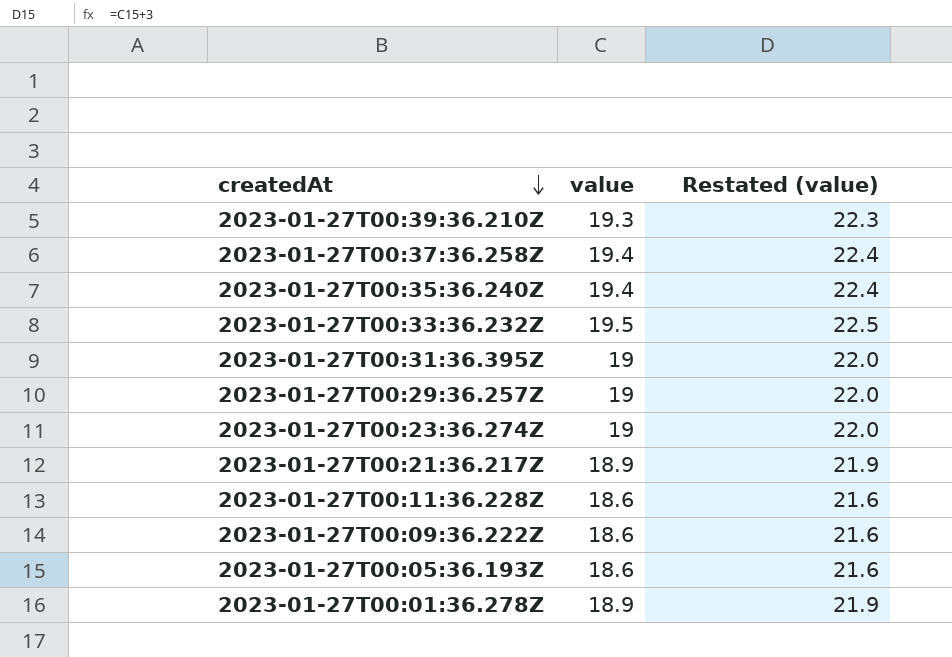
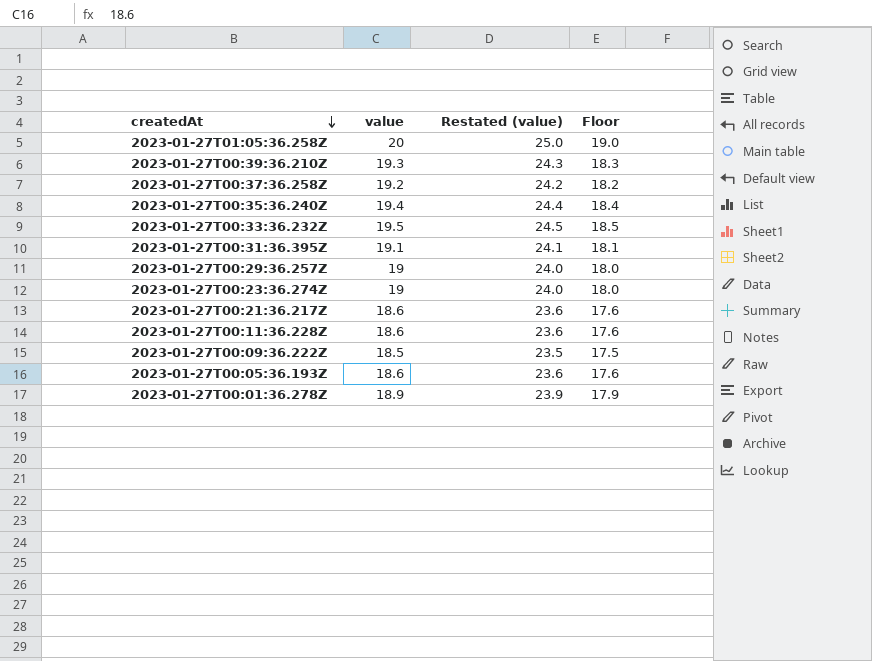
column Restated (value) | formula: [value] + 3 -> [value] + 5
column Floor | formula: none -> [value] - 1
row 2023-01-27T01:05:36.258Z: none -> 20 | 25.0 | 19.0
2023-01-27T00:37:36.258Z | value: 19.4 -> 19.2
2023-01-27T00:31:36.395Z | value: 19 -> 19.1
2023-01-27T00:21:36.217Z | value: 18.9 -> 18.6
2023-01-27T00:09:36.222Z | value: 18.6 -> 18.5

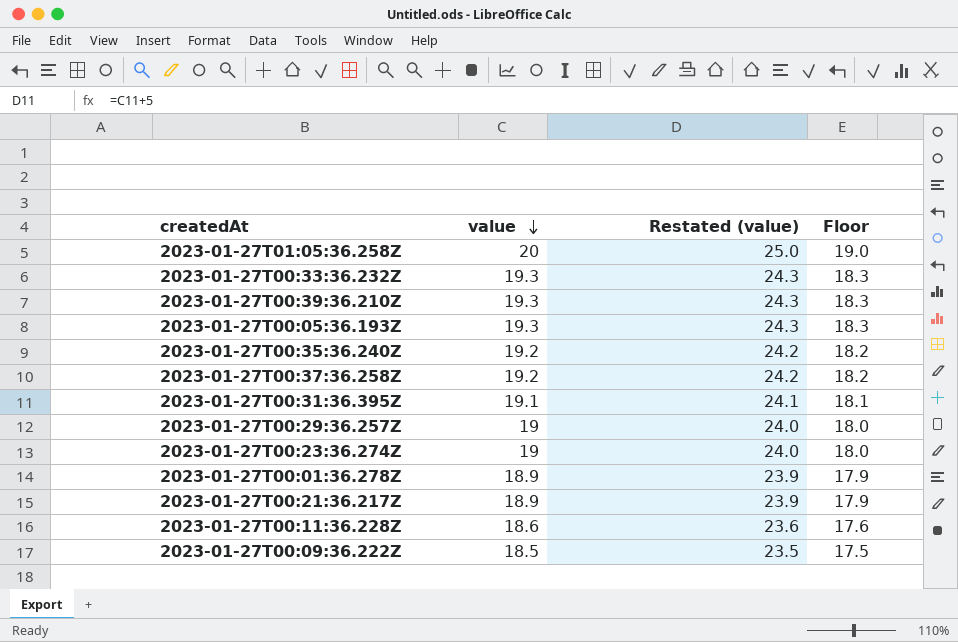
row order: createdAt descending -> value descending
2023-01-27T00:33:36.232Z | value: 19.5 -> 19.3
2023-01-27T00:33:36.232Z | Restated (value): 24.5 -> 24.3
2023-01-27T00:33:36.232Z | Floor: 18.5 -> 18.3
2023-01-27T00:05:36.193Z | value: 18.6 -> 19.3
2023-01-27T00:05:36.193Z | Restated (value): 23.6 -> 24.3
2023-01-27T00:05:36.193Z | Floor: 17.6 -> 18.3
2023-01-27T00:35:36.240Z | value: 19.4 -> 19.2
2023-01-27T00:35:36.240Z | Restated (value): 24.4 -> 24.2
2023-01-27T00:35:36.240Z | Floor: 18.4 -> 18.2
2023-01-27T00:21:36.217Z | value: 18.6 -> 18.9
2023-01-27T00:21:36.217Z | Restated (value): 23.6 -> 23.9
2023-01-27T00:21:36.217Z | Floor: 17.6 -> 17.9

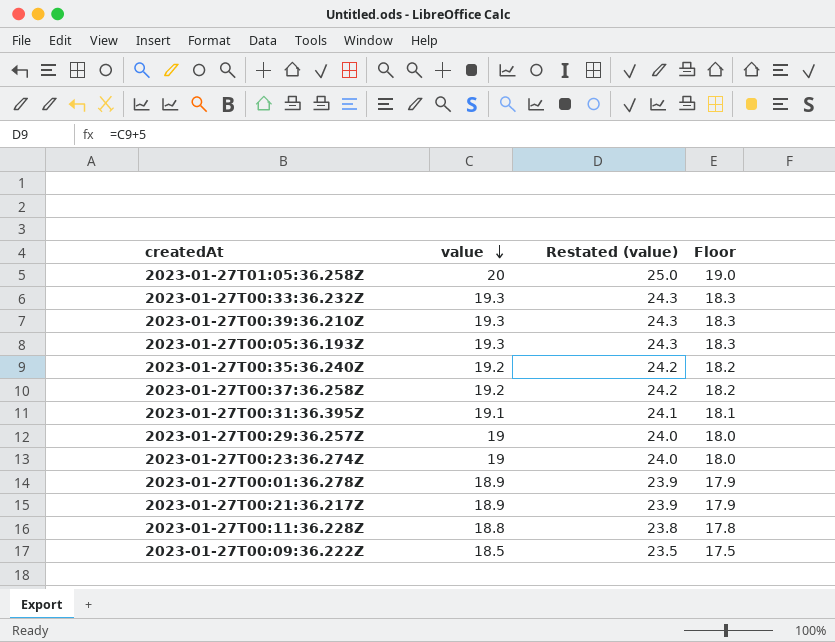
2023-01-27T00:11:36.228Z | value: 18.6 -> 18.8
2023-01-27T00:11:36.228Z | Restated (value): 23.6 -> 23.8
2023-01-27T00:11:36.228Z | Floor: 17.6 -> 17.8

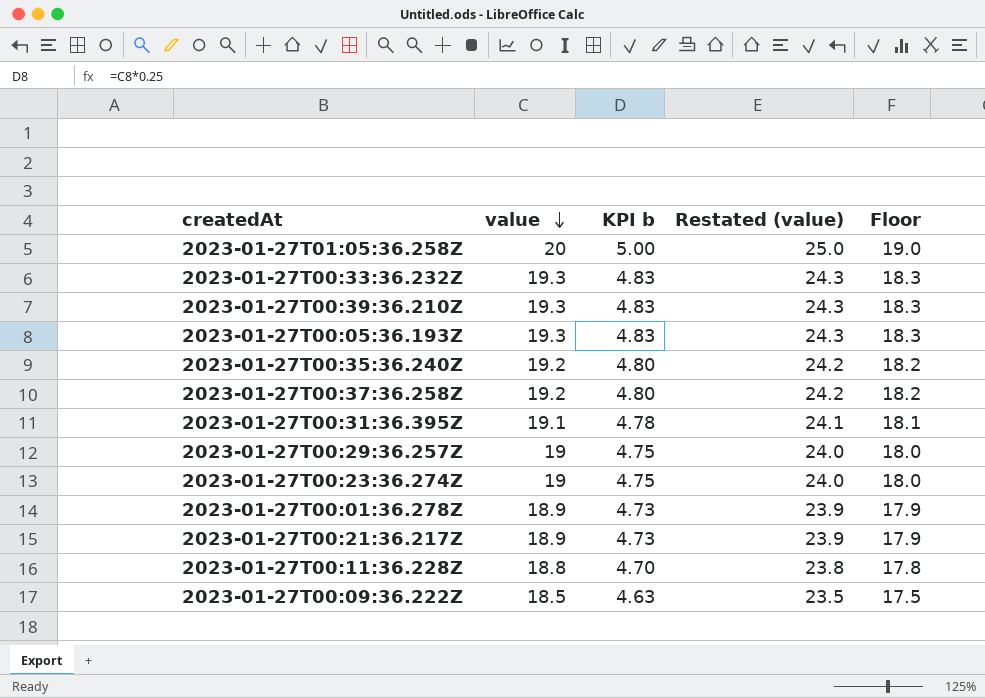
column KPI b | formula: none -> [value] * 0.25

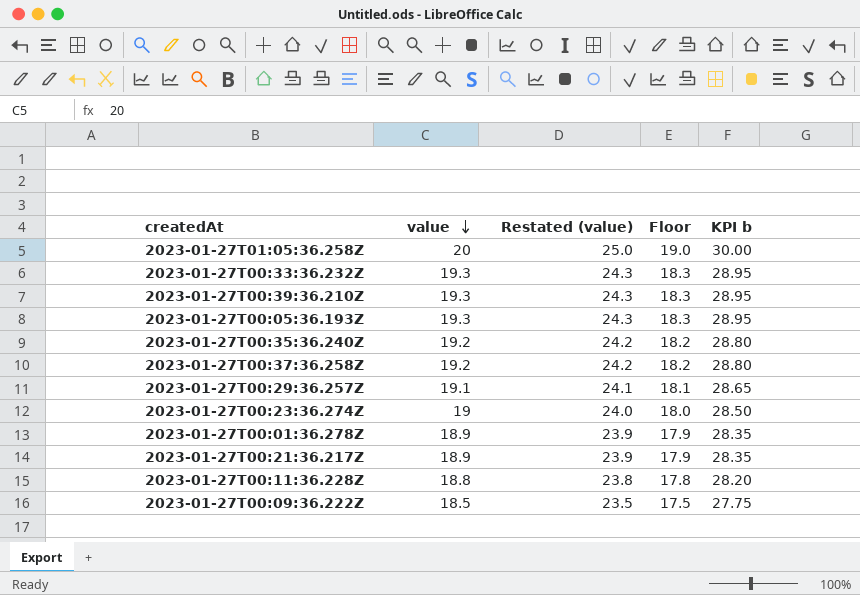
column KPI b | formula: [value] * 0.25 -> [value] * 1.5
column KPI b | position: 3 -> 5
row 2023-01-27T00:31:36.395Z: 19.1 | 4.78 | 24.1 | 18.1 -> none
2023-01-27T00:29:36.257Z | value: 19 -> 19.1
2023-01-27T00:29:36.257Z | Restated (value): 24.0 -> 24.1
2023-01-27T00:29:36.257Z | Floor: 18.0 -> 18.1

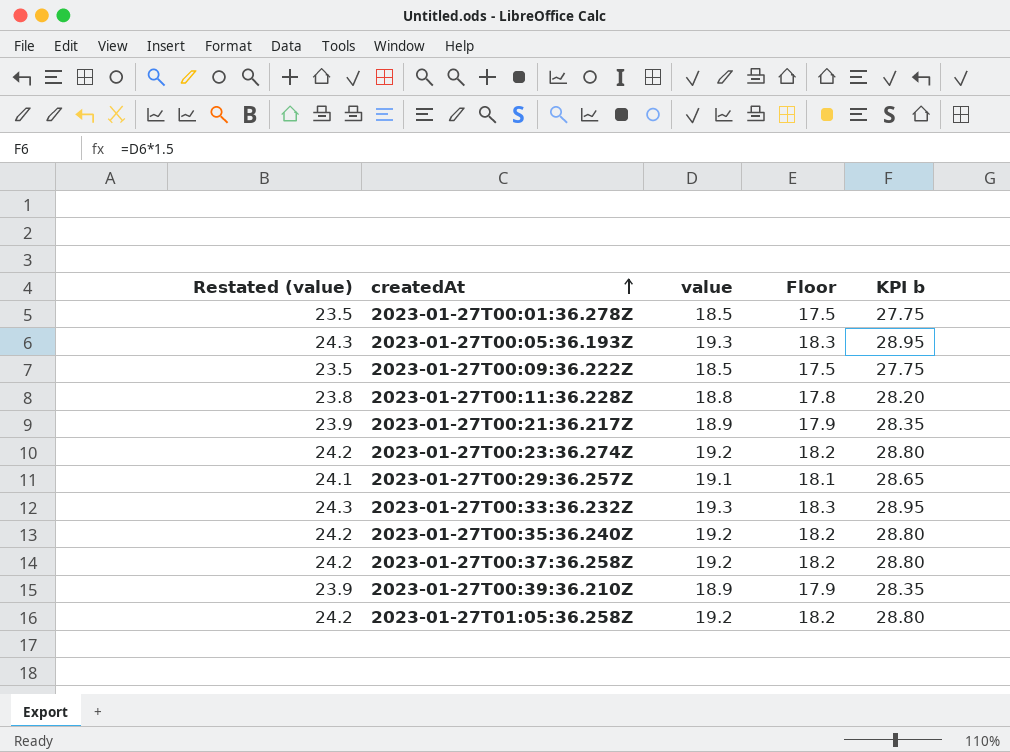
row order: value descending -> createdAt ascending
column Restated (value) | position: 3 -> 1
2023-01-27T00:01:36.278Z | Restated (value): 23.9 -> 23.5
2023-01-27T00:01:36.278Z | value: 18.9 -> 18.5
2023-01-27T00:01:36.278Z | Floor: 17.9 -> 17.5
2023-01-27T00:01:36.278Z | KPI b: 28.35 -> 27.75
2023-01-27T00:23:36.274Z | Restated (value): 24.0 -> 24.2
2023-01-27T00:23:36.274Z | value: 19 -> 19.2
2023-01-27T00:23:36.274Z | Floor: 18.0 -> 18.2
2023-01-27T00:23:36.274Z | KPI b: 28.50 -> 28.80
2023-01-27T00:39:36.210Z | Restated (value): 24.3 -> 23.9
2023-01-27T00:39:36.210Z | value: 19.3 -> 18.9
2023-01-27T00:39:36.210Z | Floor: 18.3 -> 17.9
2023-01-27T00:39:36.210Z | KPI b: 28.95 -> 28.35
2023-01-27T01:05:36.258Z | Restated (value): 25.0 -> 24.2
2023-01-27T01:05:36.258Z | value: 20 -> 19.2
2023-01-27T01:05:36.258Z | Floor: 19.0 -> 18.2
2023-01-27T01:05:36.258Z | KPI b: 30.00 -> 28.80

